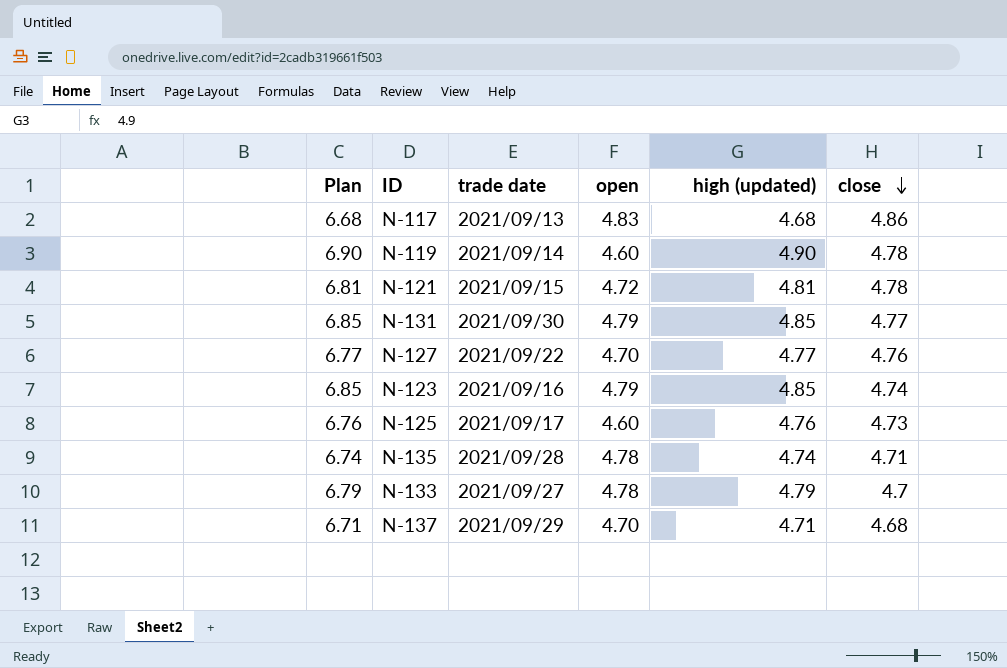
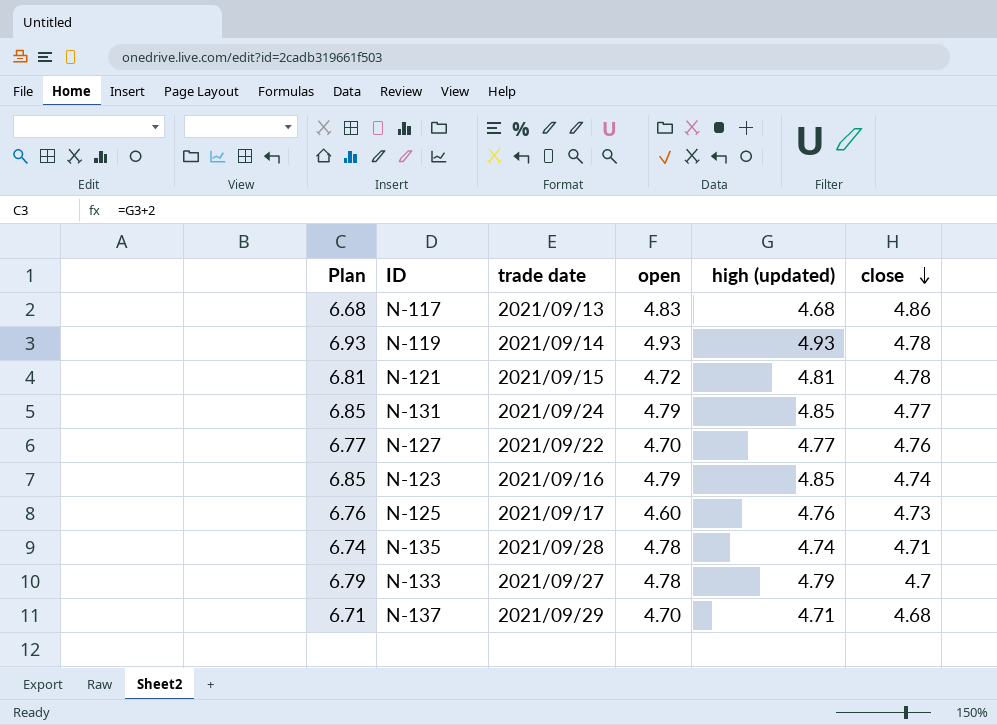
N-119 | Plan: 6.90 -> 6.93
N-119 | open: 4.60 -> 4.93
N-119 | high (updated): 4.90 -> 4.93
N-131 | trade date: 2021/09/30 -> 2021/09/24

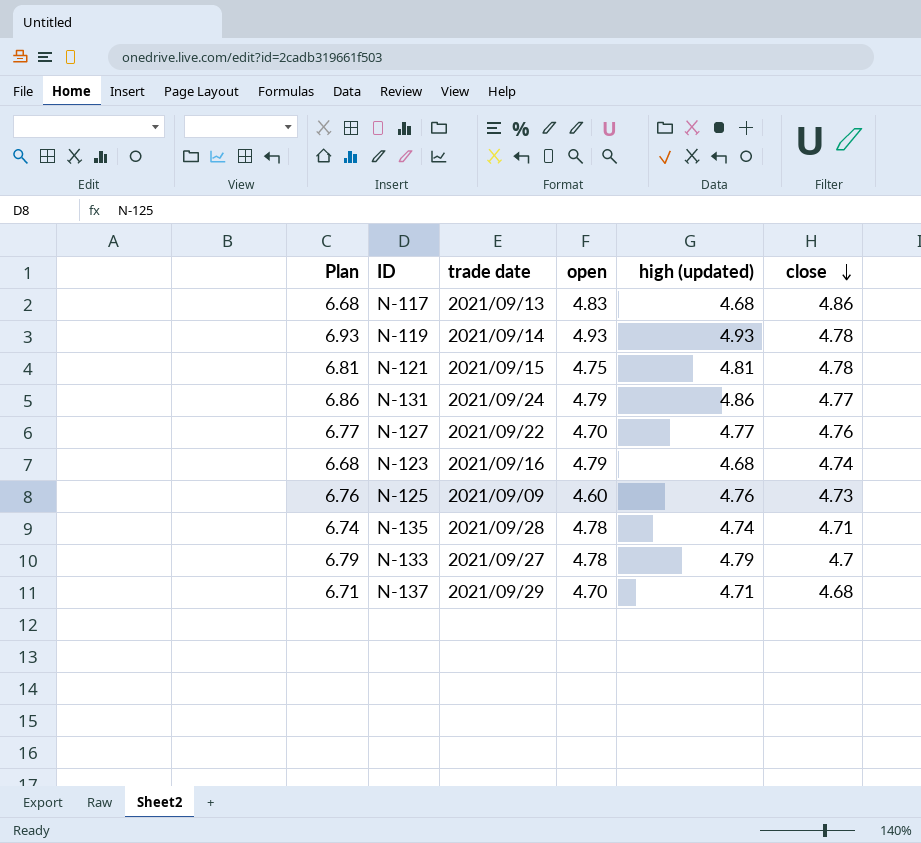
N-121 | open: 4.72 -> 4.75
N-131 | Plan: 6.85 -> 6.86
N-131 | high (updated): 4.85 -> 4.86
N-123 | Plan: 6.85 -> 6.68
N-123 | high (updated): 4.85 -> 4.68
N-125 | trade date: 2021/09/17 -> 2021/09/09

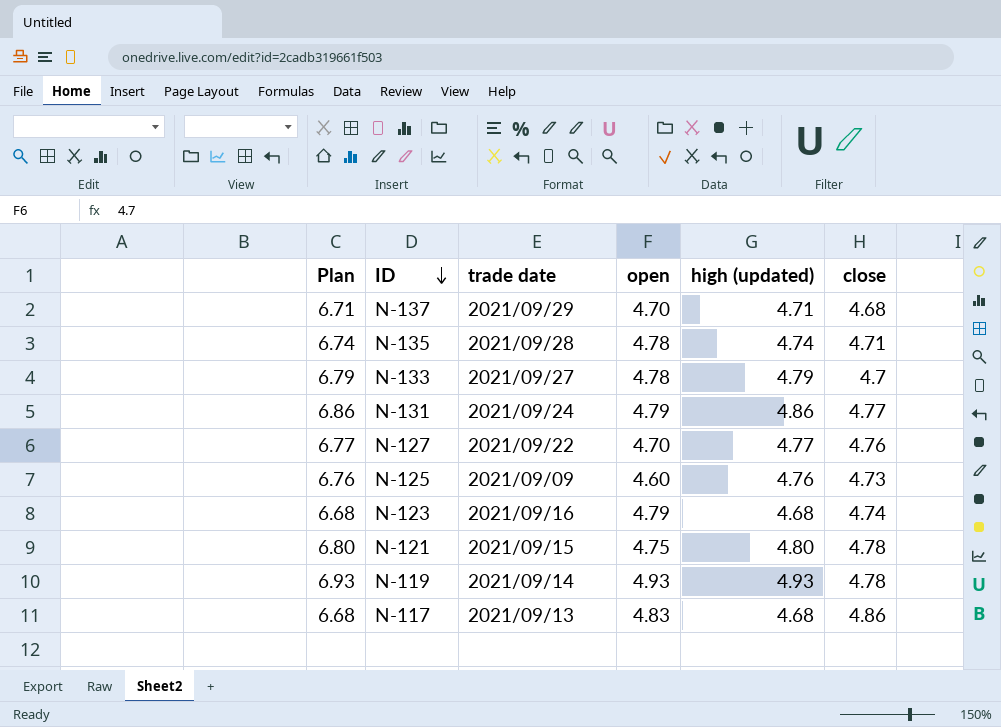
row order: close descending -> ID descending
N-121 | Plan: 6.81 -> 6.80
N-121 | high (updated): 4.81 -> 4.80

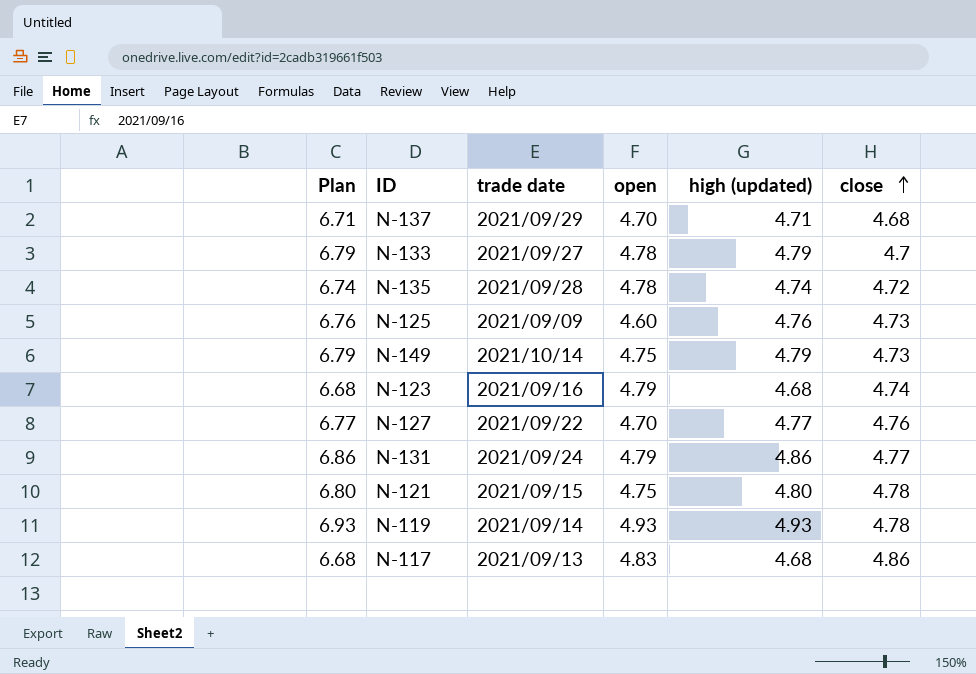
row order: ID descending -> close ascending
N-135 | close: 4.71 -> 4.72
row N-149: none -> 6.79 | 2021/10/14 | 4.75 | 4.79 | 4.73

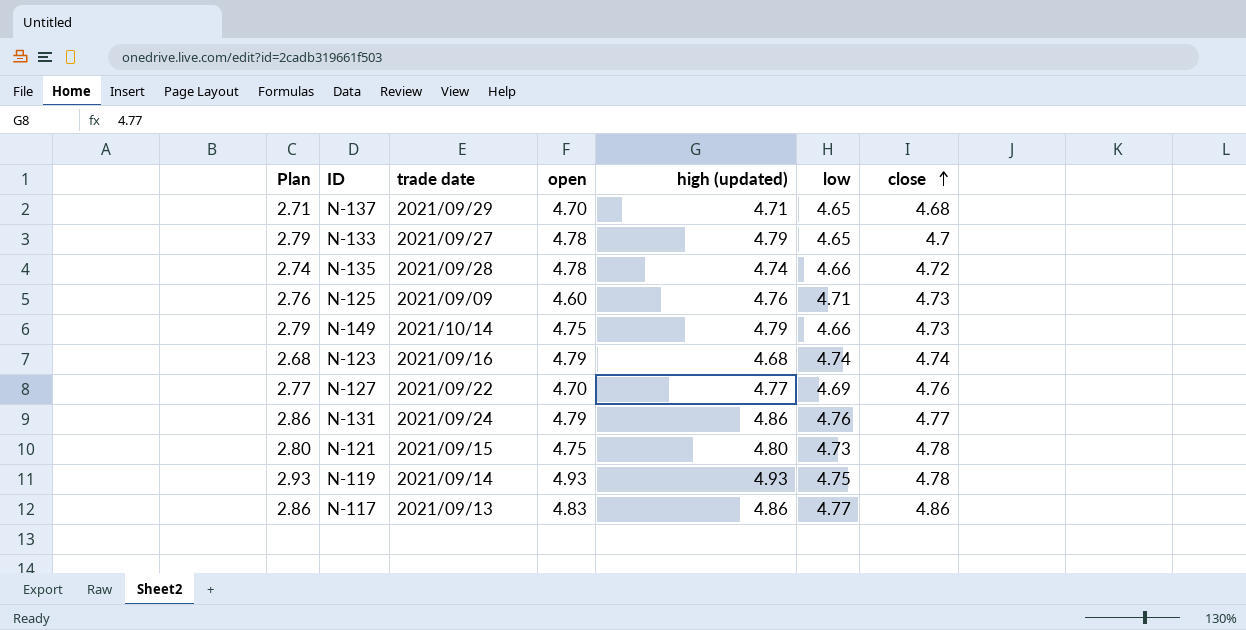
column Plan | formula: [high (updated)] + 2 -> [high (updated)] - 2
column low | position: none -> 6
N-117 | high (updated): 4.68 -> 4.86

